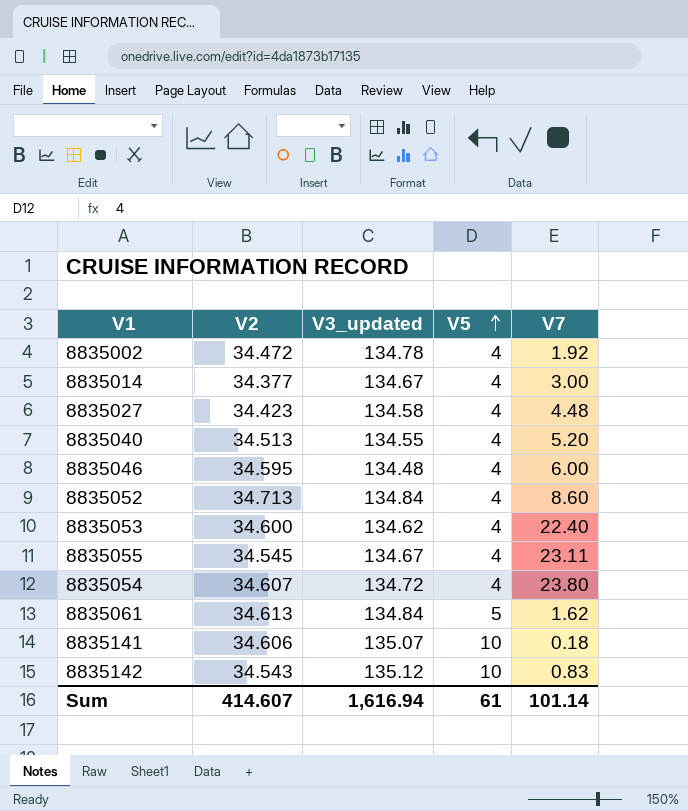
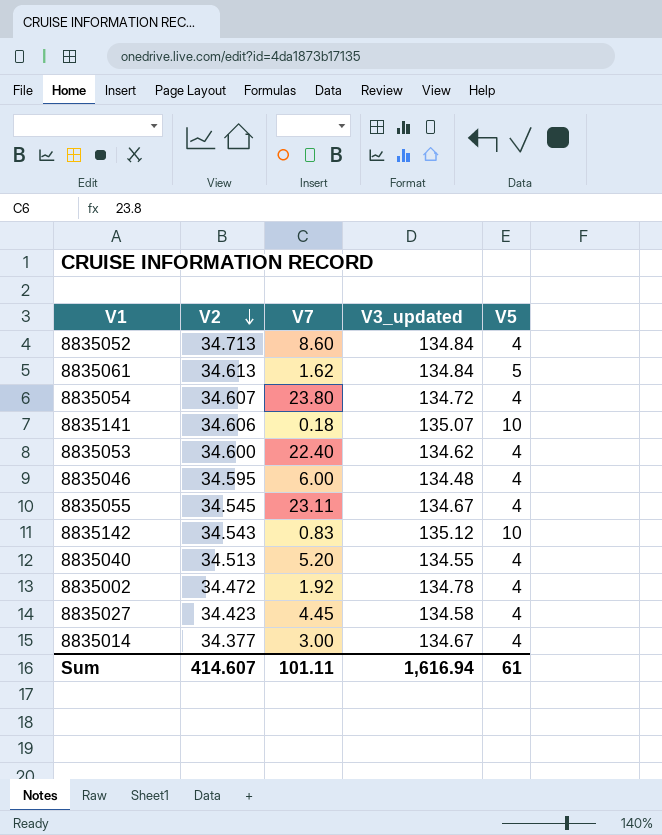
row order: V5 ascending -> V2 descending
column V7 | position: 5 -> 3
8835027 | V7: 4.48 -> 4.45
Sum | V7: 101.14 -> 101.11

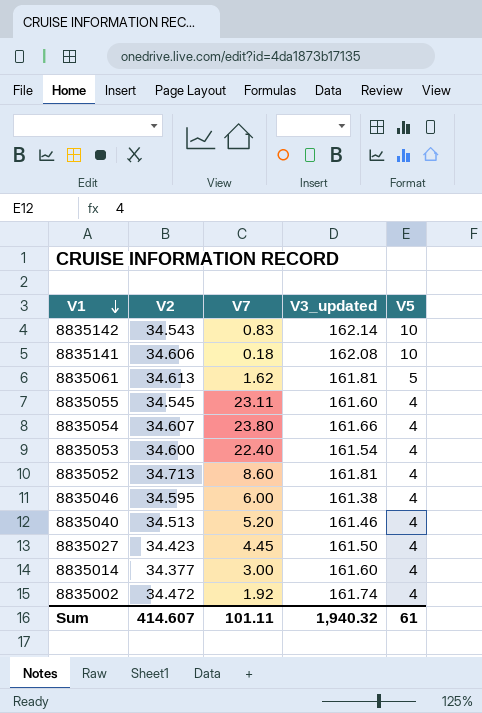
row order: V2 descending -> V1 descending
8835142 | V3_updated: 135.12 -> 162.14
8835141 | V3_updated: 135.07 -> 162.08
8835061 | V3_updated: 134.84 -> 161.81
8835055 | V3_updated: 134.67 -> 161.60
8835054 | V3_updated: 134.72 -> 161.66
8835053 | V3_updated: 134.62 -> 161.54
8835052 | V3_updated: 134.84 -> 161.81
8835046 | V3_updated: 134.48 -> 161.38
8835040 | V3_updated: 134.55 -> 161.46
8835027 | V3_updated: 134.58 -> 161.50
8835014 | V3_updated: 134.67 -> 161.60
8835002 | V3_updated: 134.78 -> 161.74
Sum | V3_updated: 1,616.94 -> 1,940.32

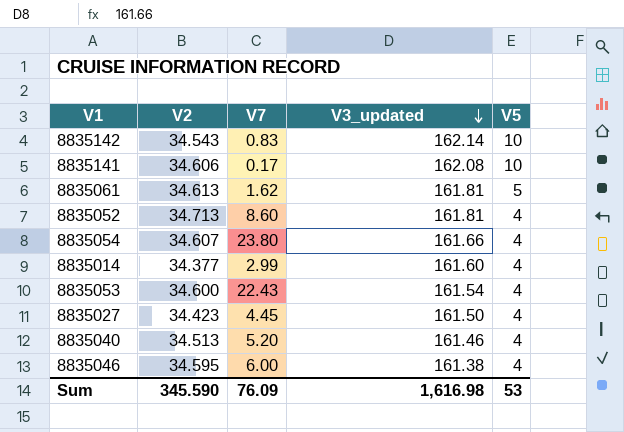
row order: V1 descending -> V3_updated descending
row 8835055: 34.545 | 23.11 | 161.60 | 4 -> none
row 8835002: 34.472 | 1.92 | 161.74 | 4 -> none
8835141 | V7: 0.18 -> 0.17
8835014 | V7: 3.00 -> 2.99
8835053 | V7: 22.40 -> 22.43
Sum | V2: 414.607 -> 345.590
Sum | V7: 101.11 -> 76.09
Sum | V3_updated: 1,940.32 -> 1,616.98
Sum | V5: 61 -> 53

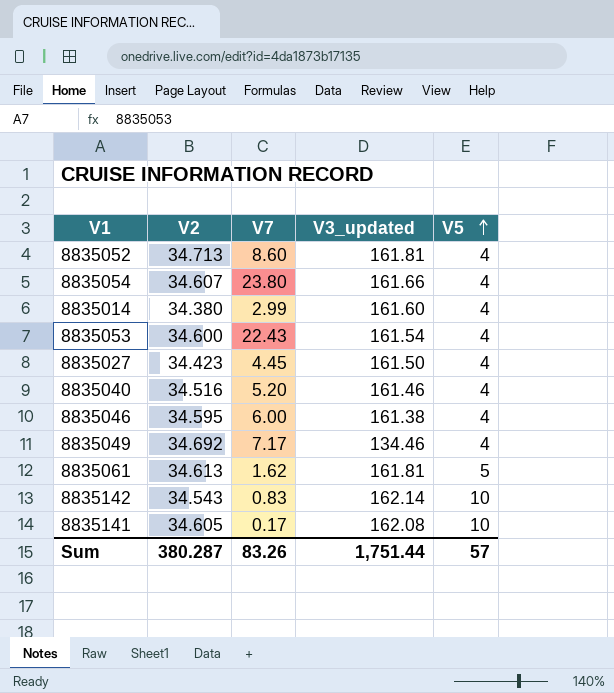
row order: V3_updated descending -> V5 ascending
8835014 | V2: 34.377 -> 34.380
8835040 | V2: 34.513 -> 34.516
row 8835049: none -> 34.692 | 7.17 | 134.46 | 4
8835141 | V2: 34.606 -> 34.605
Sum | V2: 345.590 -> 380.287
Sum | V7: 76.09 -> 83.26
Sum | V3_updated: 1,616.98 -> 1,751.44
Sum | V5: 53 -> 57

